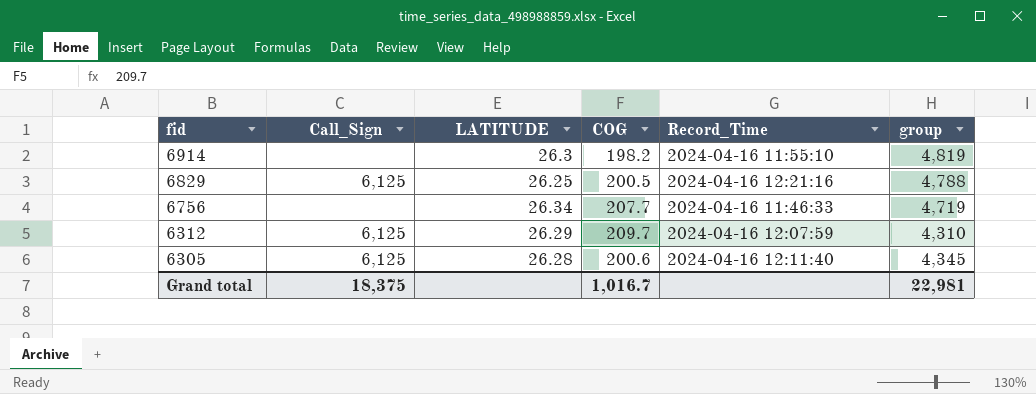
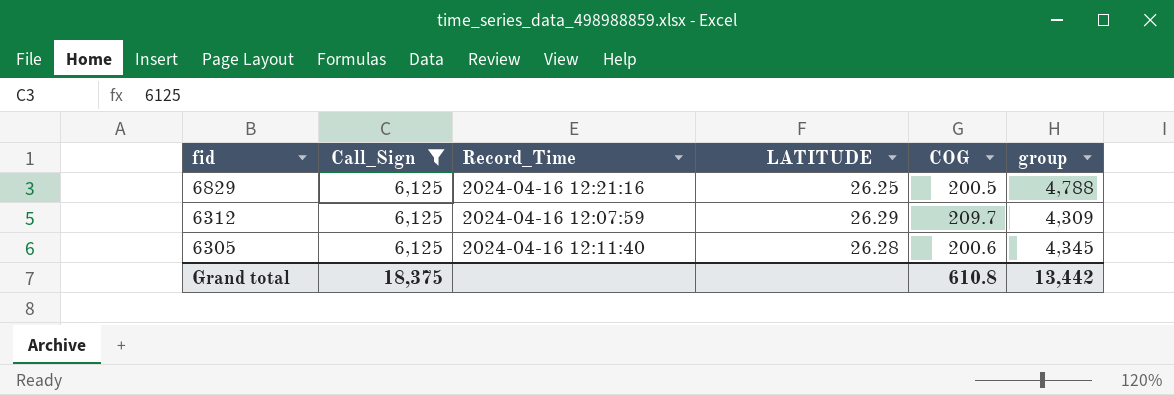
filter: none -> Call_Sign = 6,125
column Record_Time | position: 5 -> 3
6312 | group: 4,310 -> 4,309
Grand total | COG: 1,016.7 -> 610.8
Grand total | group: 22,981 -> 13,442

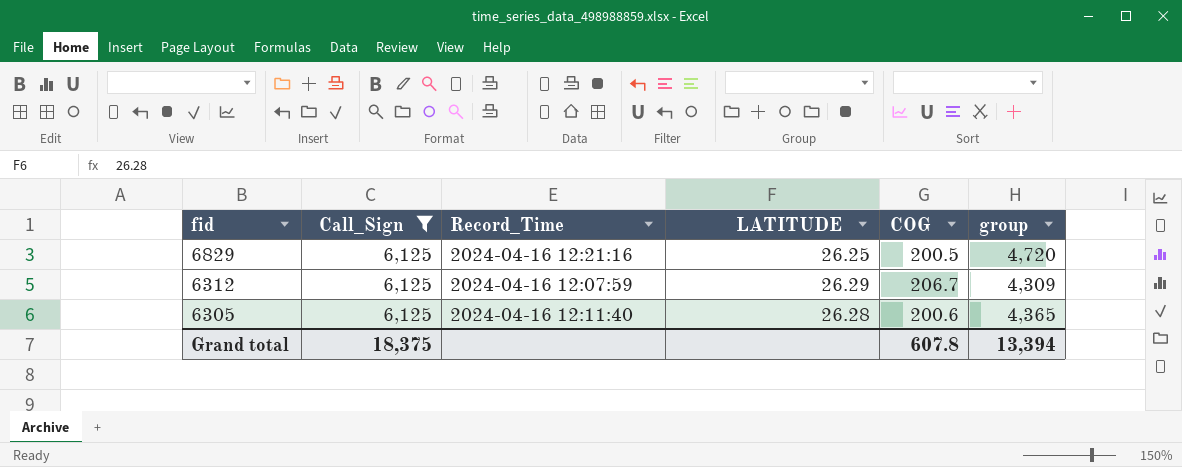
6829 | group: 4,788 -> 4,720
6312 | COG: 209.7 -> 206.7
6305 | group: 4,345 -> 4,365
Grand total | COG: 610.8 -> 607.8
Grand total | group: 13,442 -> 13,394

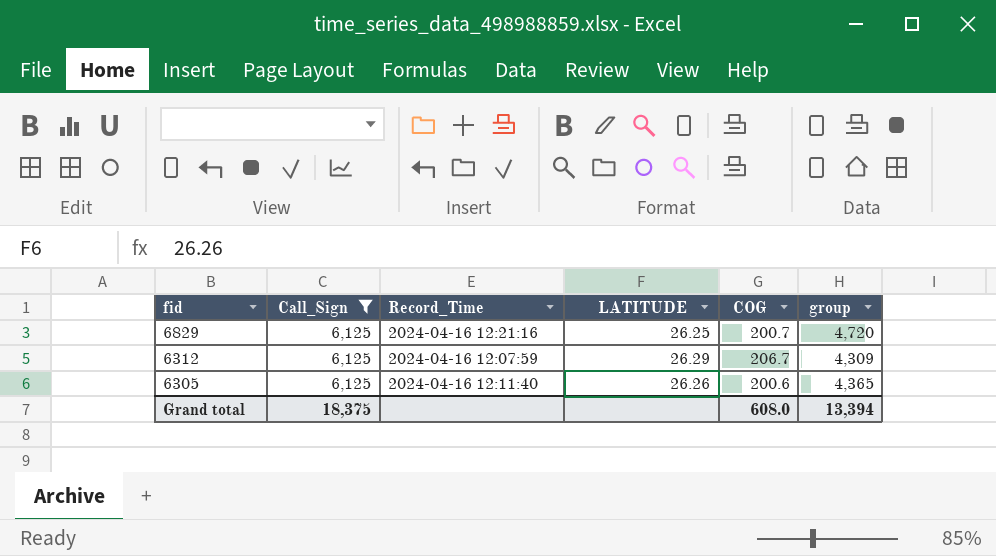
6829 | COG: 200.5 -> 200.7
6305 | LATITUDE: 26.28 -> 26.26
Grand total | COG: 607.8 -> 608.0

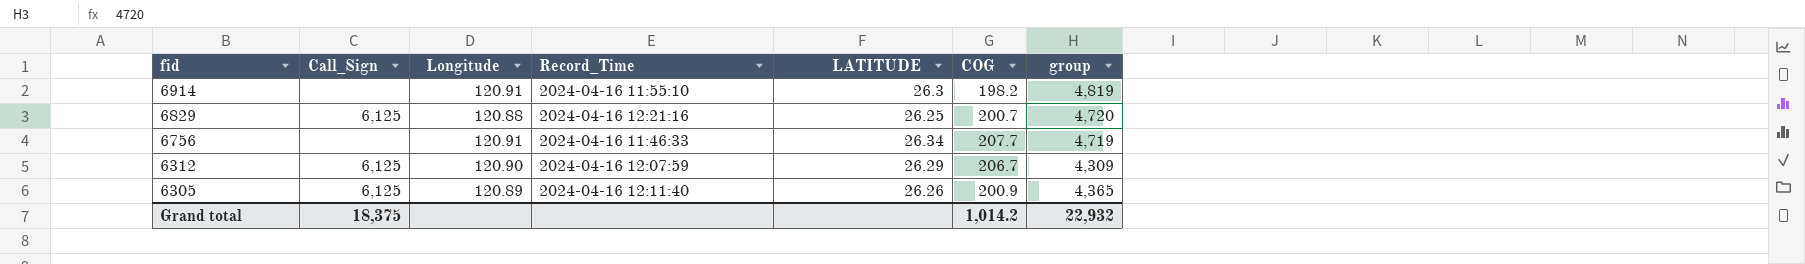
filter: Call_Sign = 6,125 -> none
column Longitude | position: none -> 3
6305 | COG: 200.6 -> 200.9
Grand total | COG: 608.0 -> 1,014.2
Grand total | group: 13,394 -> 22,932

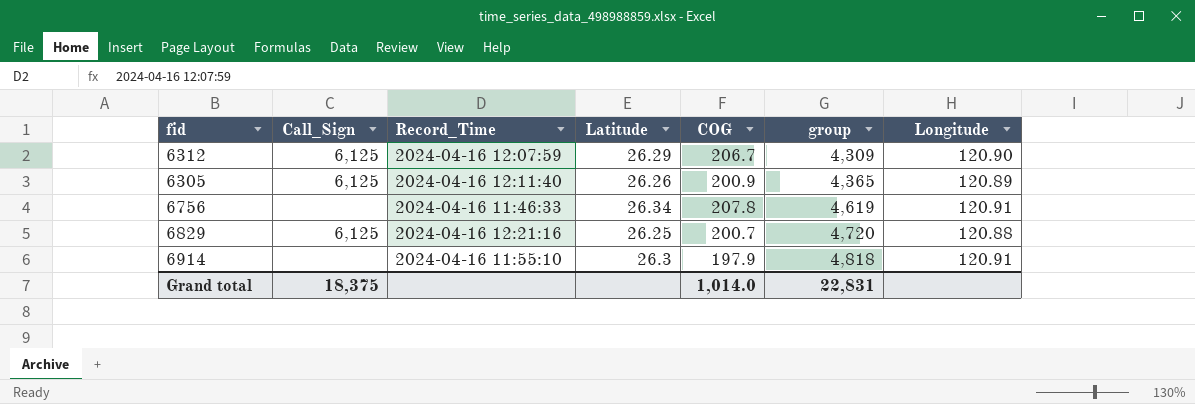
row order: fid descending -> group ascending
column name: LATITUDE -> Latitude
column Longitude | position: 3 -> 7
6756 | COG: 207.7 -> 207.8
6756 | group: 4,719 -> 4,619
6914 | COG: 198.2 -> 197.9
6914 | group: 4,819 -> 4,818
Grand total | COG: 1,014.2 -> 1,014.0
Grand total | group: 22,932 -> 22,831

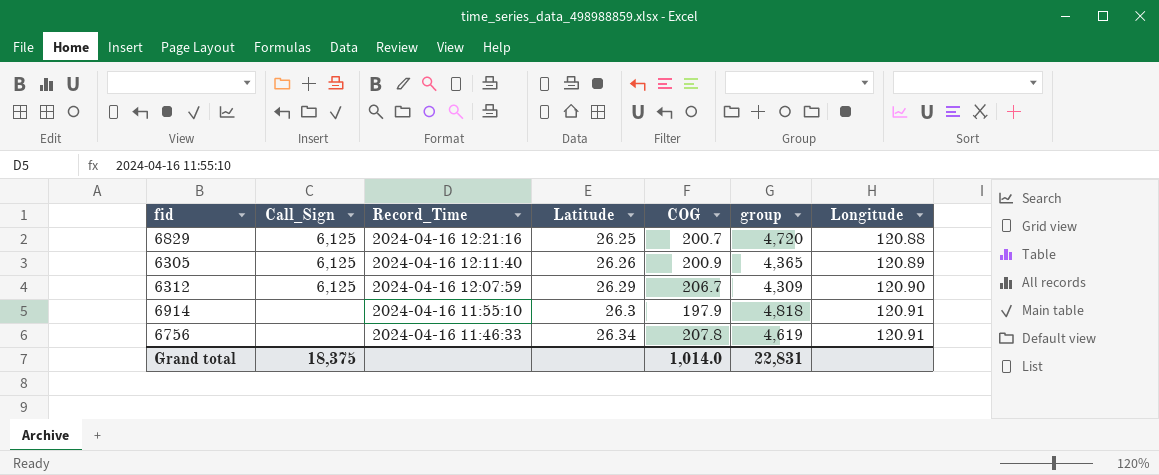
row order: group ascending -> Record_Time descending

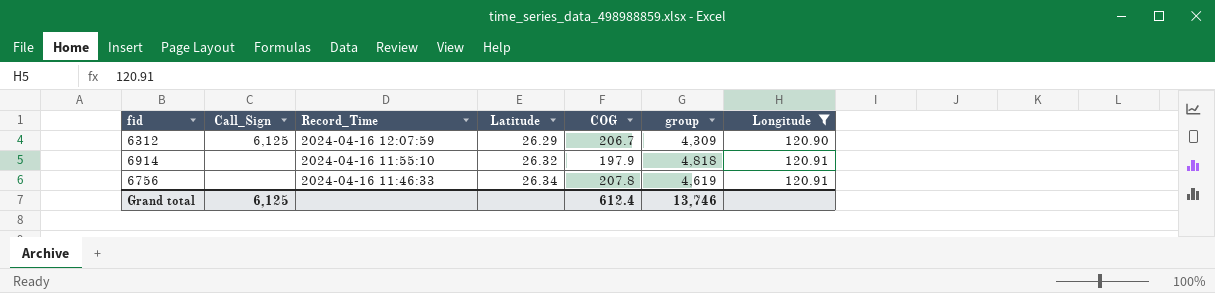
filter: none -> Longitude >= 120.90
6914 | Latitude: 26.3 -> 26.32
Grand total | Call_Sign: 18,375 -> 6,125
Grand total | COG: 1,014.0 -> 612.4
Grand total | group: 22,831 -> 13,746

